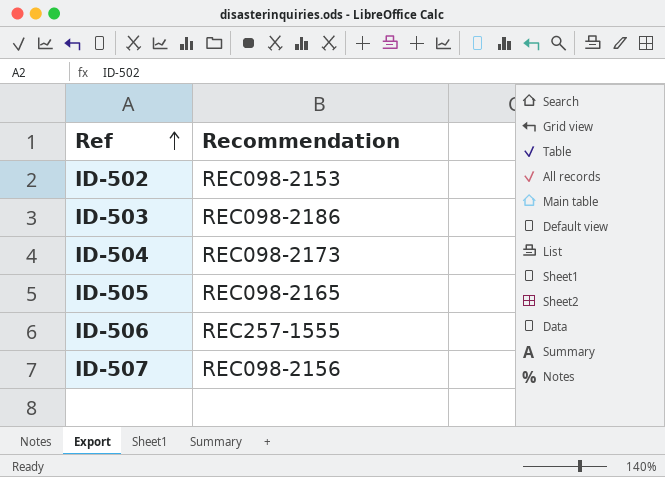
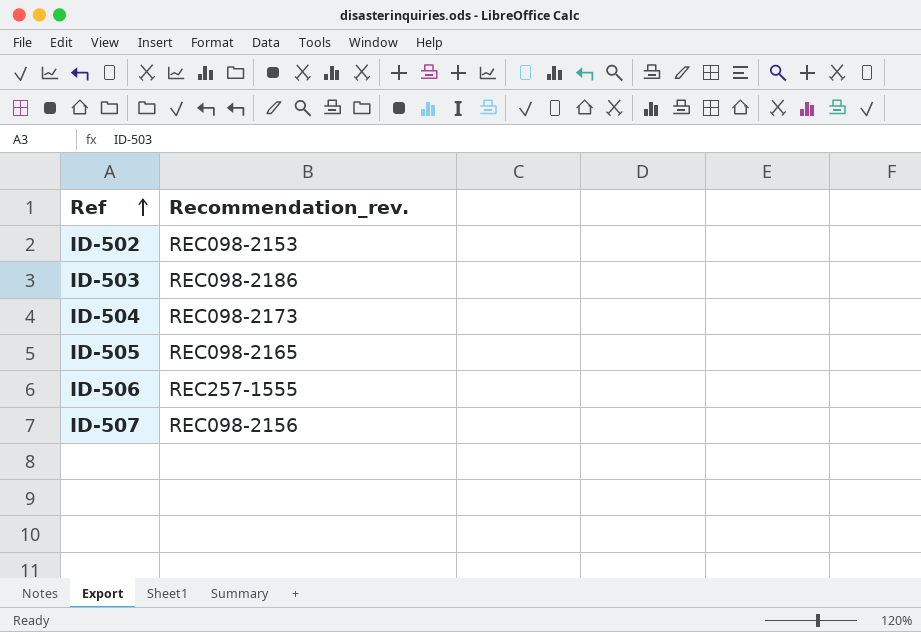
column name: Recommendation -> Recommendation_rev.

